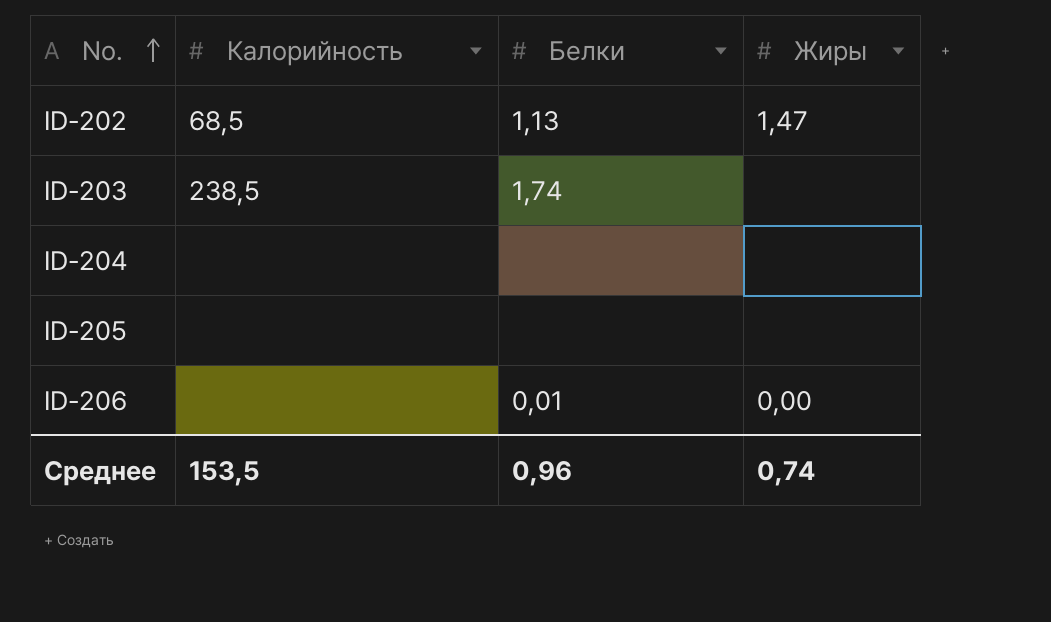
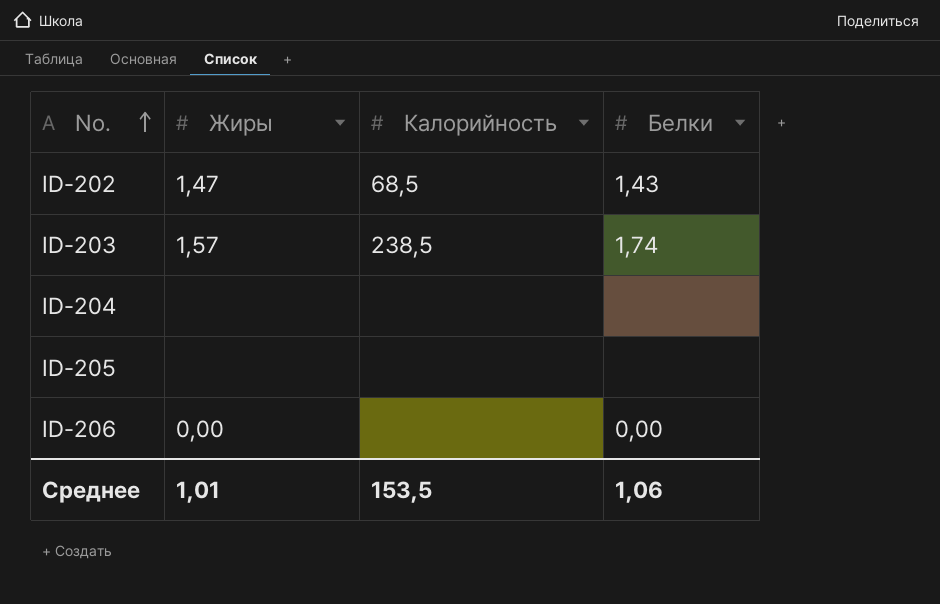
column Жиры | position: 4 -> 2
ID-202 | Белки: 1,13 -> 1,43
ID-203 | Жиры: none -> 1,57
ID-206 | Белки: 0,01 -> 0,00
Среднее | Жиры: 0,74 -> 1,01
Среднее | Белки: 0,96 -> 1,06

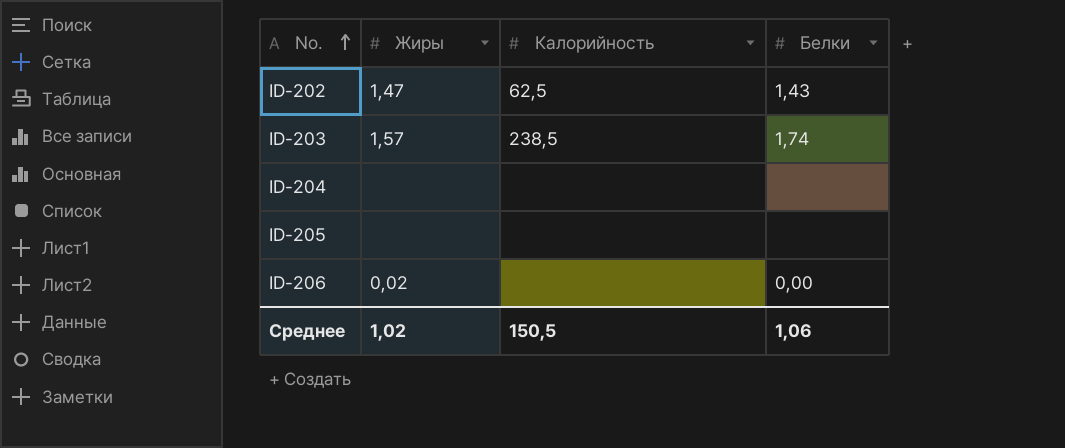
ID-202 | Калорийность: 68,5 -> 62,5
ID-206 | Жиры: 0,00 -> 0,02
Среднее | Жиры: 1,01 -> 1,02
Среднее | Калорийность: 153,5 -> 150,5

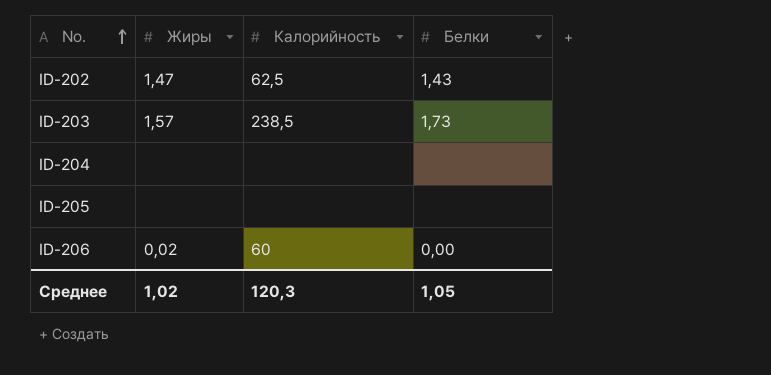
ID-203 | Белки: 1,74 -> 1,73
ID-206 | Калорийность: none -> 60
Среднее | Калорийность: 150,5 -> 120,3
Среднее | Белки: 1,06 -> 1,05

